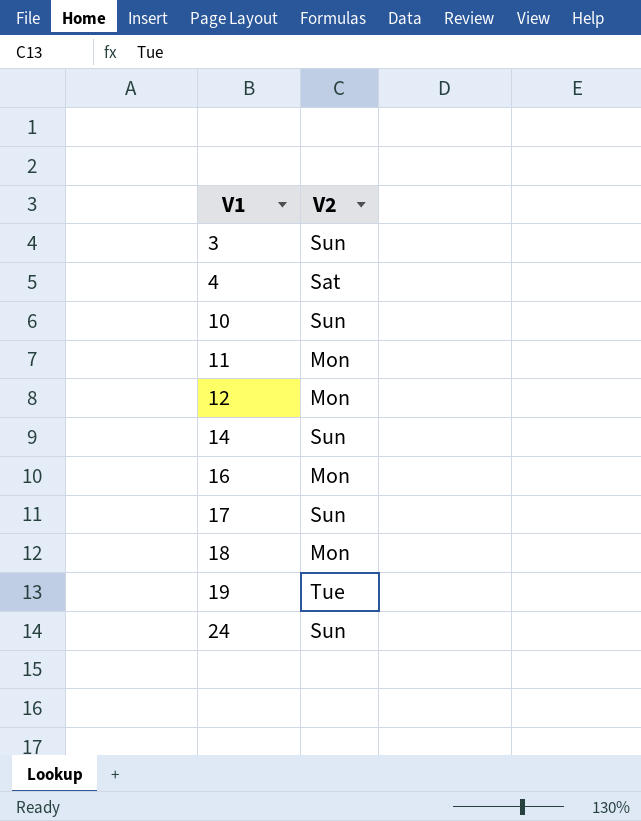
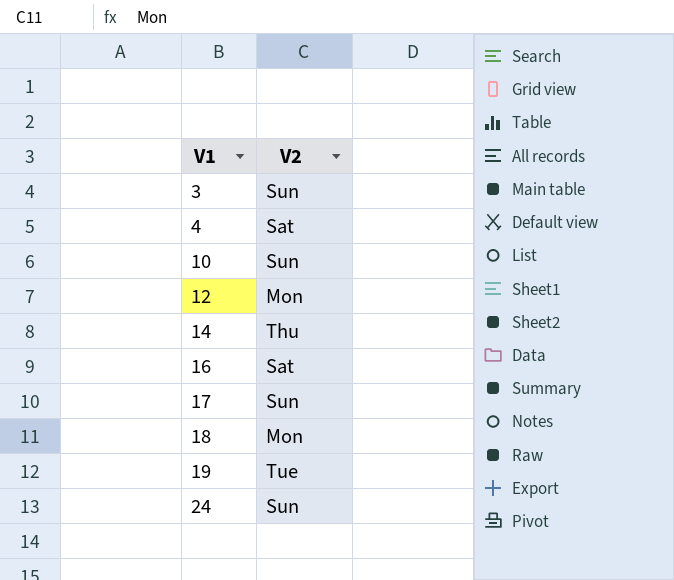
row 11: Mon -> none
14 | V2: Sun -> Thu
16 | V2: Mon -> Sat

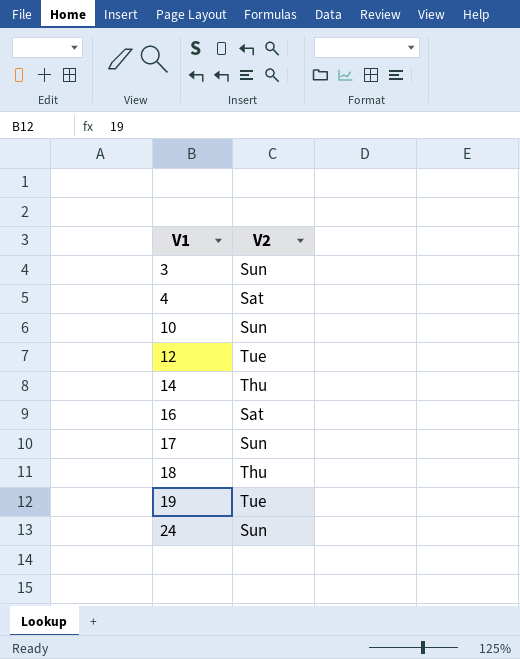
12 | V2: Mon -> Tue
18 | V2: Mon -> Thu

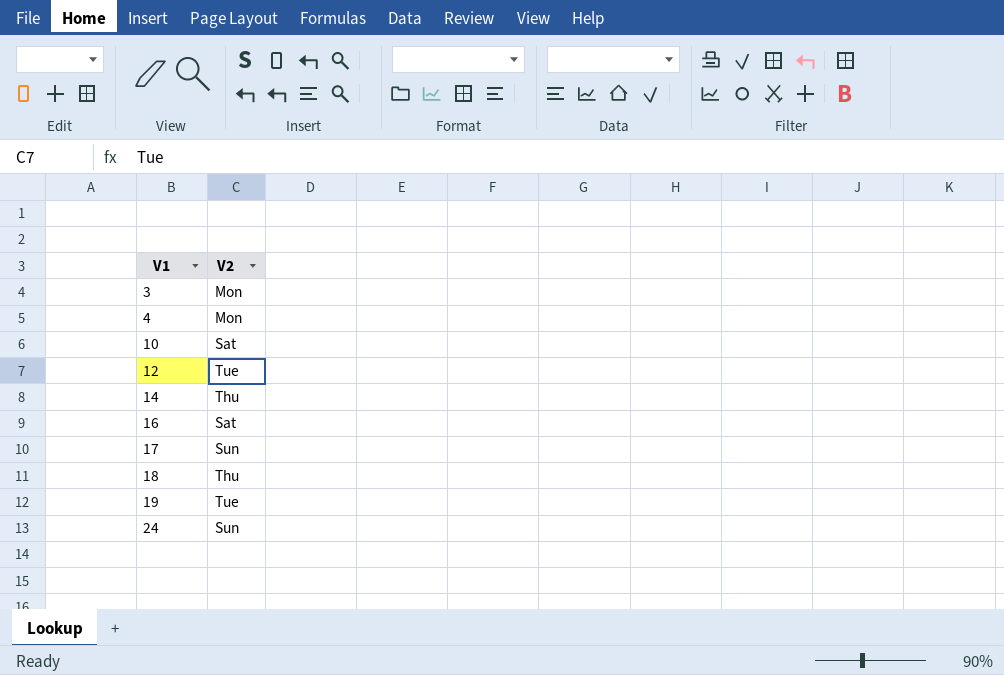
3 | V2: Sun -> Mon
4 | V2: Sat -> Mon
10 | V2: Sun -> Sat

